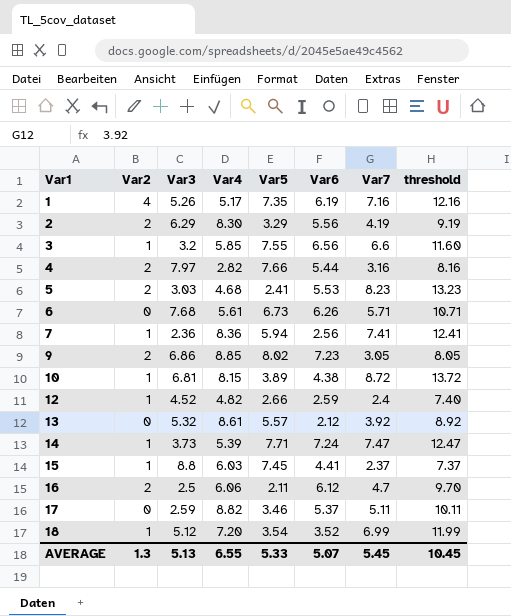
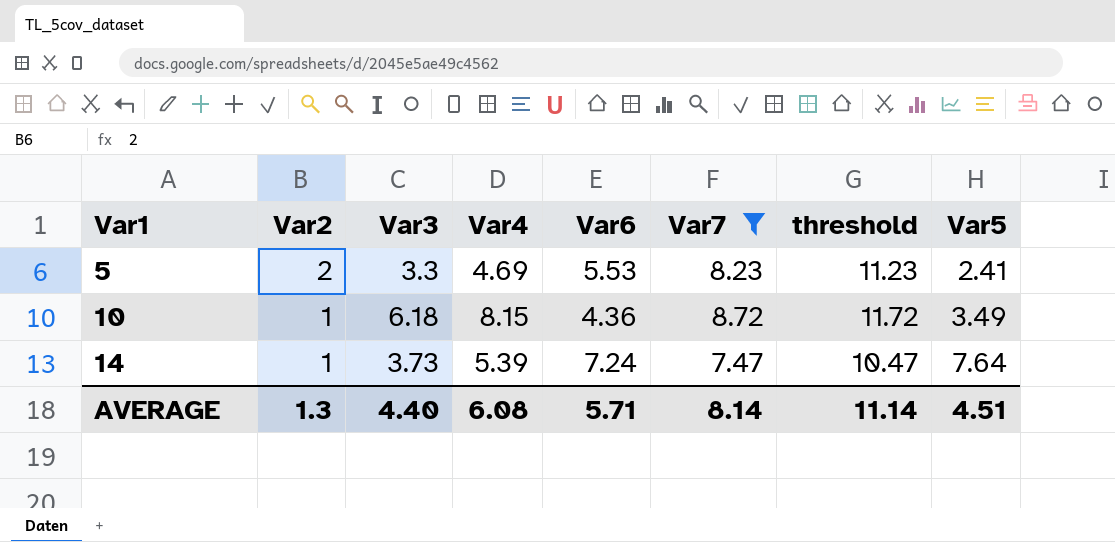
filter: none -> Var7 >= 7.47
column threshold | formula: [Var7] + 5 -> [Var7] + 3
column Var5 | position: 5 -> 8
5 | Var3: 3.03 -> 3.3
5 | Var4: 4.68 -> 4.69
10 | Var3: 6.81 -> 6.18
10 | Var6: 4.38 -> 4.36
10 | Var5: 3.89 -> 3.49
14 | Var5: 7.71 -> 7.64
AVERAGE | Var3: 5.13 -> 4.40
AVERAGE | Var4: 6.55 -> 6.08
AVERAGE | Var6: 5.07 -> 5.71
AVERAGE | Var7: 5.45 -> 8.14
AVERAGE | threshold: 10.45 -> 11.14
AVERAGE | Var5: 5.33 -> 4.51

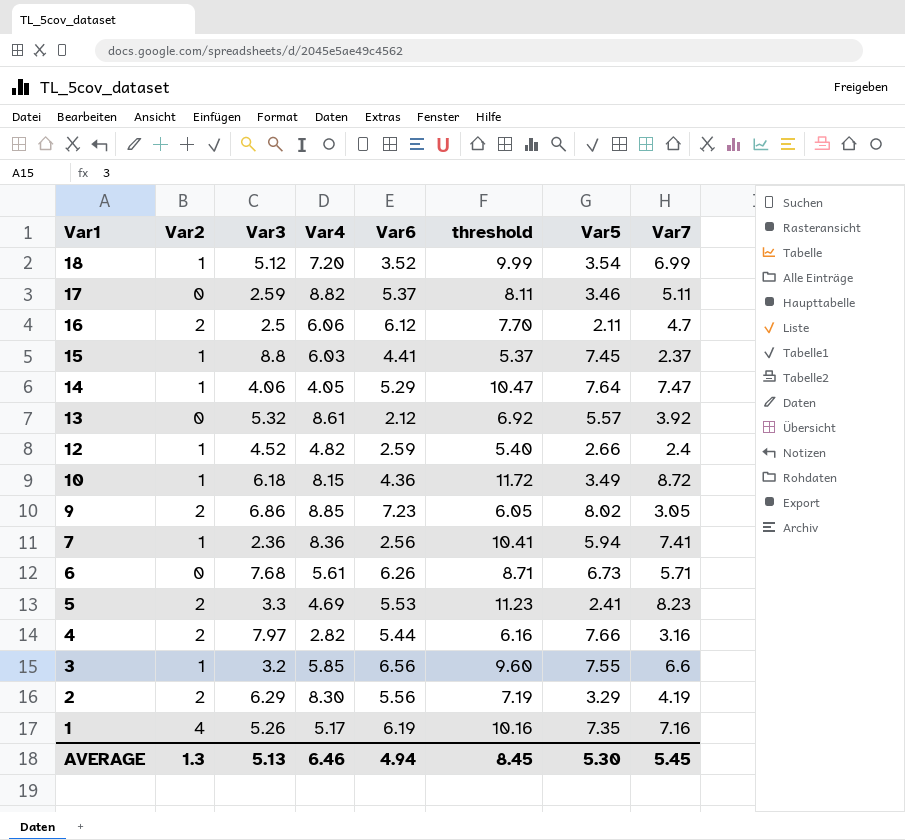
filter: Var7 >= 7.47 -> none
row order: Var1 ascending -> Var1 descending
column Var7 | position: 6 -> 8
14 | Var3: 3.73 -> 4.06
14 | Var4: 5.39 -> 4.05
14 | Var6: 7.24 -> 5.29
AVERAGE | Var3: 4.40 -> 5.13
AVERAGE | Var4: 6.08 -> 6.46
AVERAGE | Var6: 5.71 -> 4.94
AVERAGE | threshold: 11.14 -> 8.45
AVERAGE | Var5: 4.51 -> 5.30
AVERAGE | Var7: 8.14 -> 5.45

